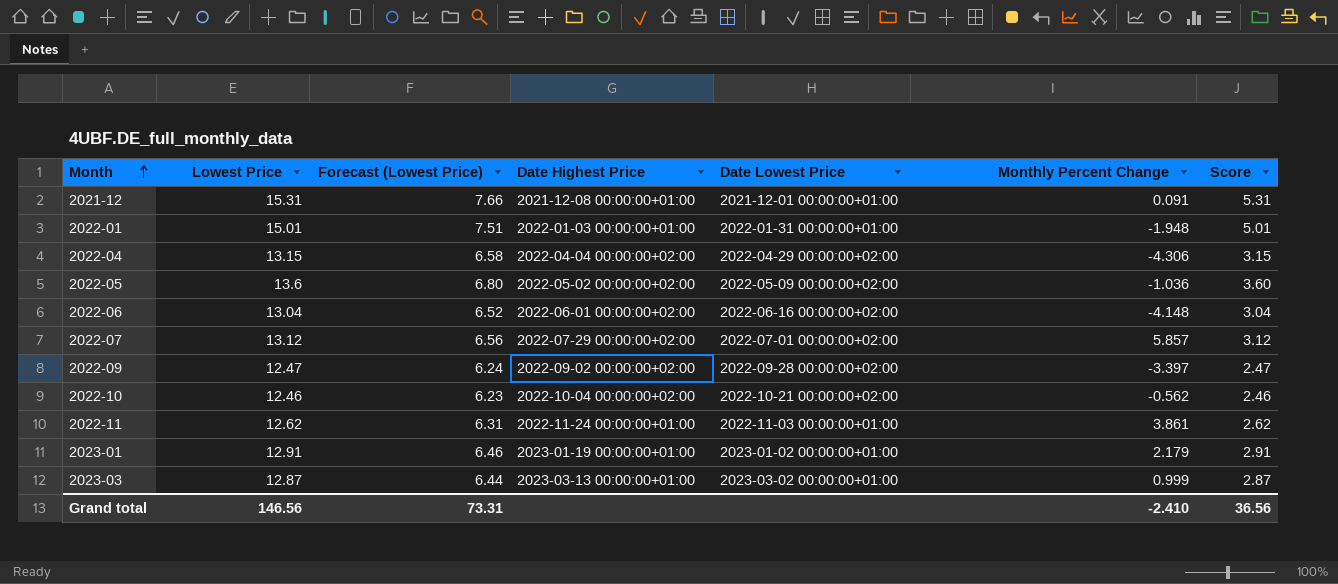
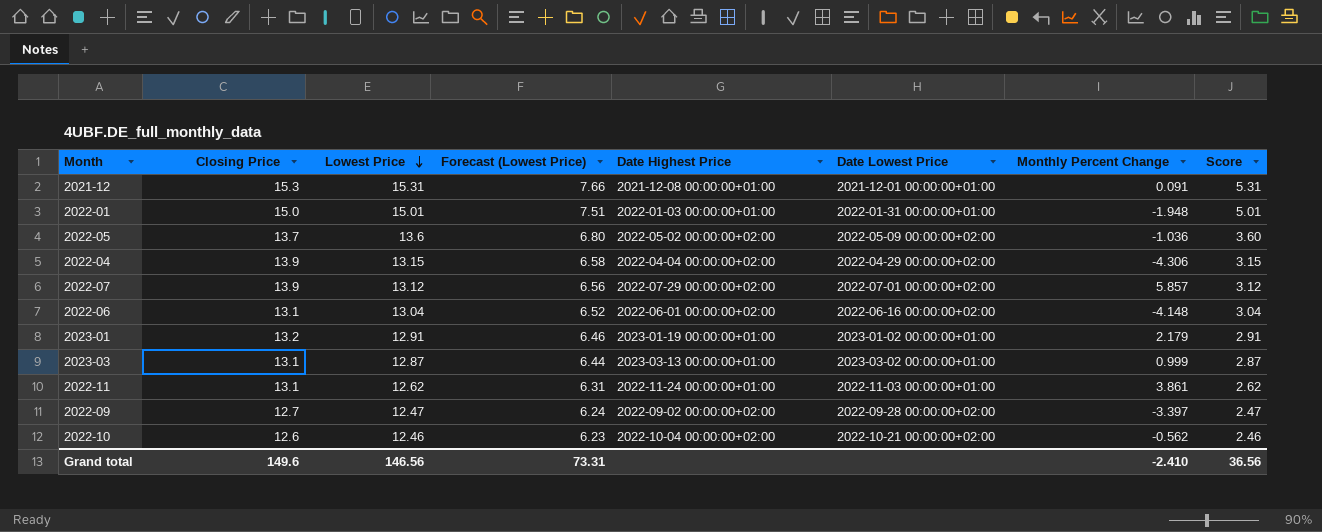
row order: Month ascending -> Lowest Price descending
column Closing Price | position: none -> 2

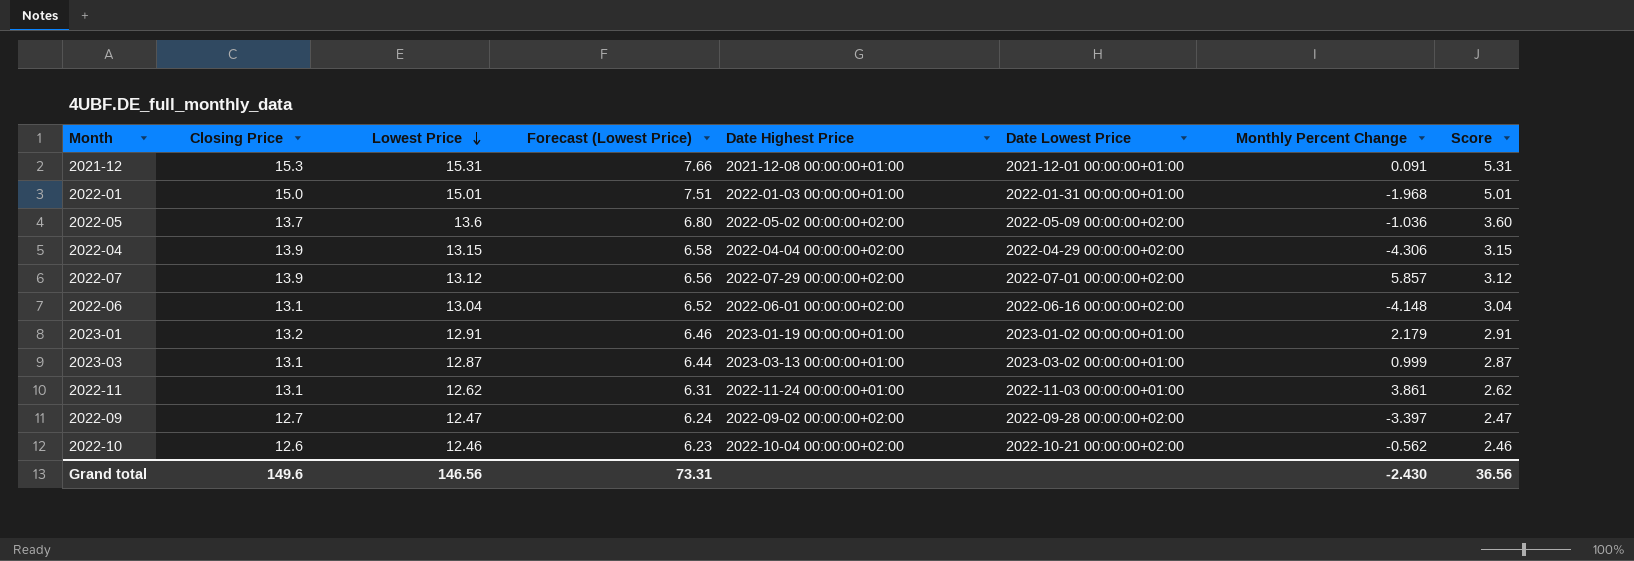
2022-01 | Monthly Percent Change: -1.948 -> -1.968
Grand total | Monthly Percent Change: -2.410 -> -2.430

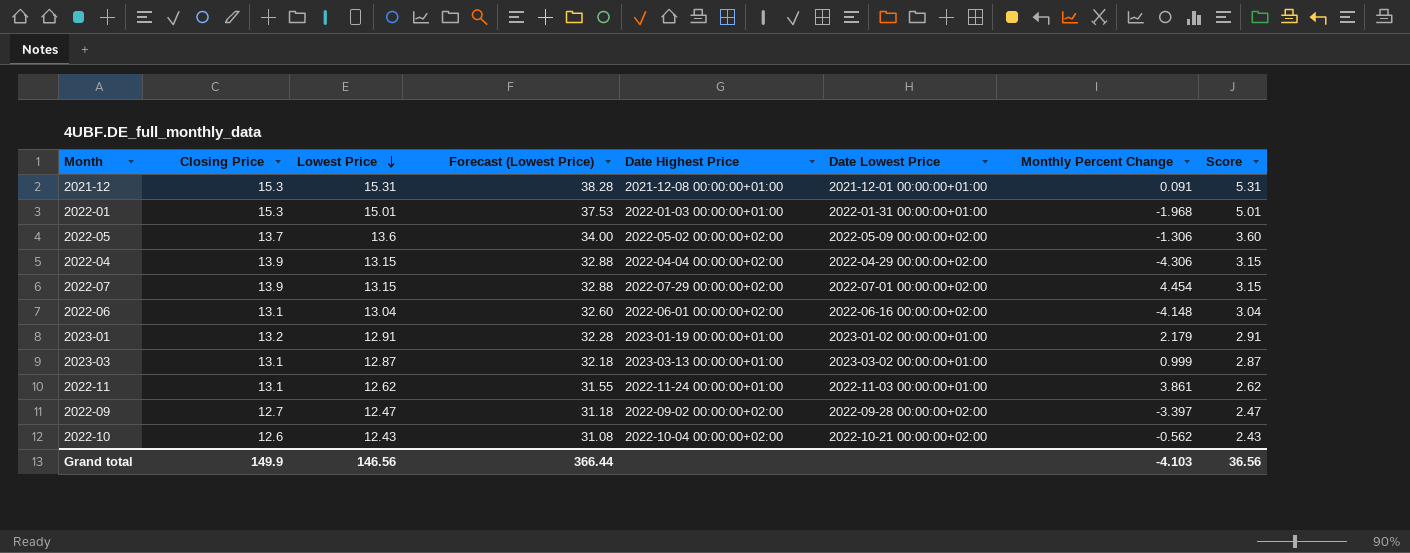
column Forecast (Lowest Price) | formula: [Lowest Price] * 0.5 -> [Lowest Price] * 2.5
2022-01 | Closing Price: 15.0 -> 15.3
2022-05 | Monthly Percent Change: -1.036 -> -1.306
2022-07 | Lowest Price: 13.12 -> 13.15
2022-07 | Monthly Percent Change: 5.857 -> 4.454
2022-07 | Score: 3.12 -> 3.15
2022-10 | Lowest Price: 12.46 -> 12.43
2022-10 | Score: 2.46 -> 2.43
Grand total | Closing Price: 149.6 -> 149.9
Grand total | Forecast (Lowest Price): 73.31 -> 366.44
Grand total | Monthly Percent Change: -2.430 -> -4.103

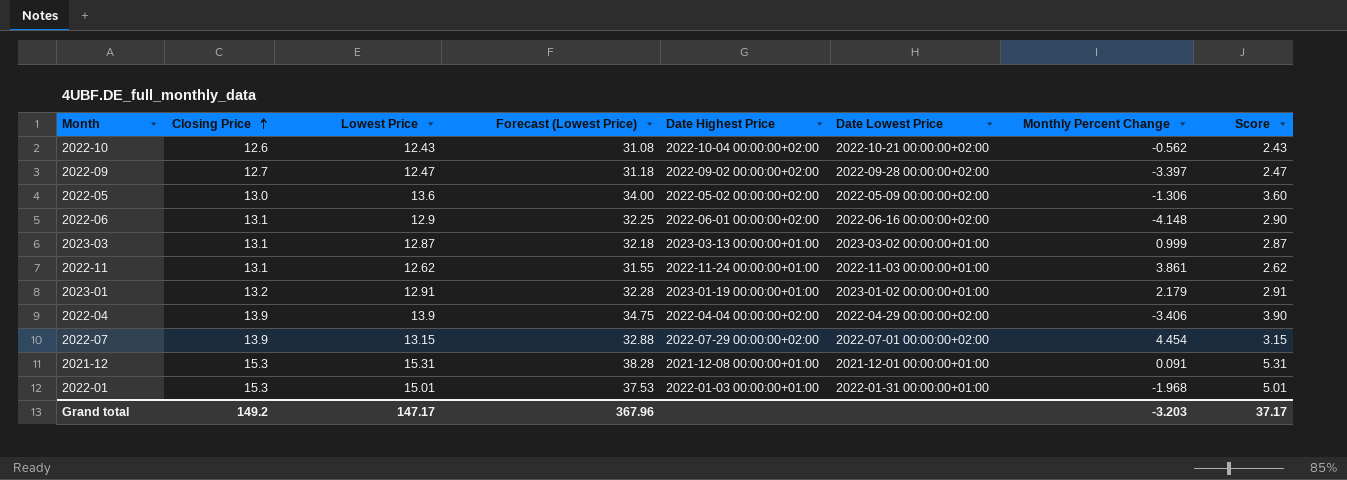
row order: Lowest Price descending -> Closing Price ascending
2022-05 | Closing Price: 13.7 -> 13.0
2022-06 | Lowest Price: 13.04 -> 12.9
2022-06 | Forecast (Lowest Price): 32.60 -> 32.25
2022-06 | Score: 3.04 -> 2.90
2022-04 | Lowest Price: 13.15 -> 13.9
2022-04 | Forecast (Lowest Price): 32.88 -> 34.75
2022-04 | Monthly Percent Change: -4.306 -> -3.406
2022-04 | Score: 3.15 -> 3.90
Grand total | Closing Price: 149.9 -> 149.2
Grand total | Lowest Price: 146.56 -> 147.17
Grand total | Forecast (Lowest Price): 366.44 -> 367.96
Grand total | Monthly Percent Change: -4.103 -> -3.203
Grand total | Score: 36.56 -> 37.17

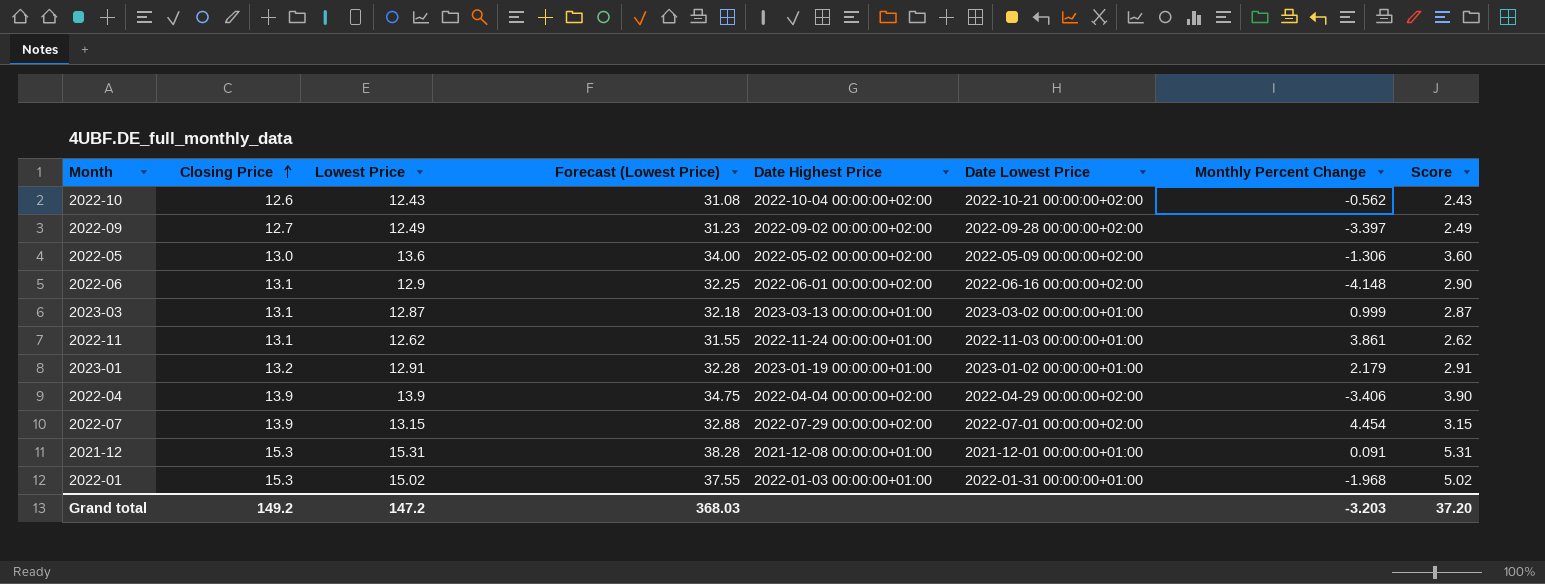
2022-09 | Lowest Price: 12.47 -> 12.49
2022-09 | Forecast (Lowest Price): 31.18 -> 31.23
2022-09 | Score: 2.47 -> 2.49
2022-01 | Lowest Price: 15.01 -> 15.02
2022-01 | Forecast (Lowest Price): 37.53 -> 37.55
2022-01 | Score: 5.01 -> 5.02
Grand total | Lowest Price: 147.17 -> 147.2
Grand total | Forecast (Lowest Price): 367.96 -> 368.03
Grand total | Score: 37.17 -> 37.20

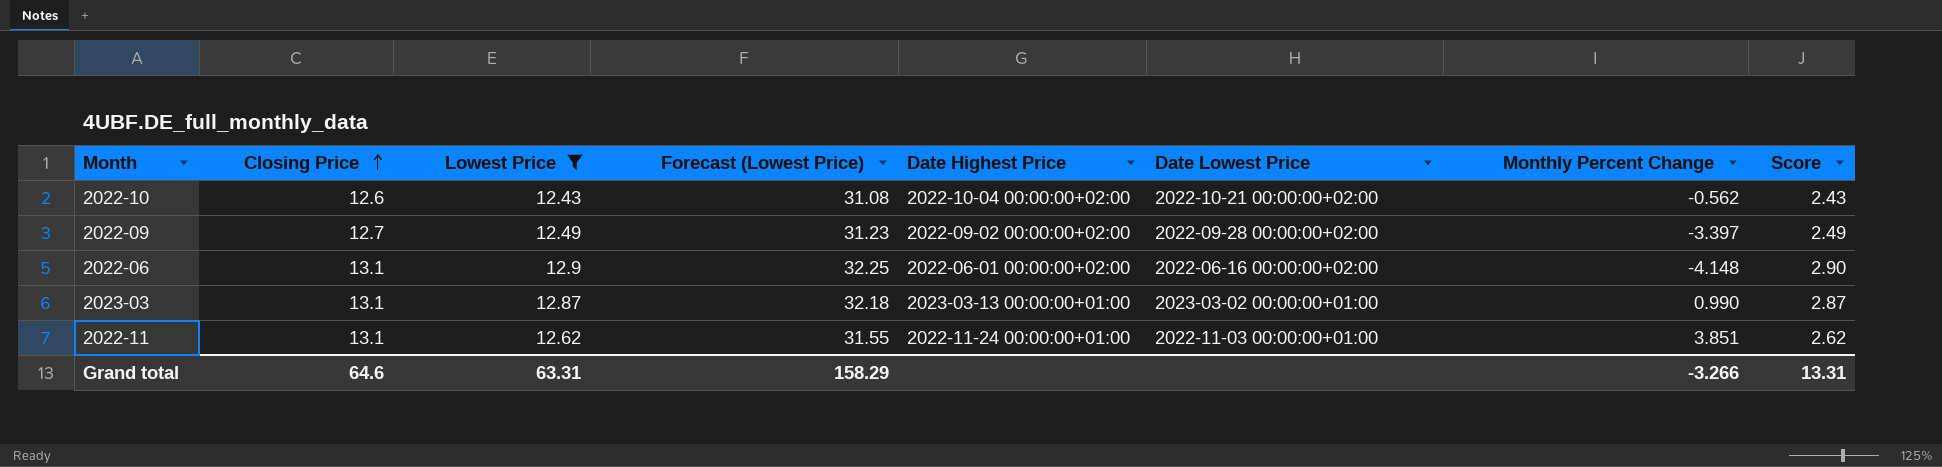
filter: none -> Lowest Price <= 12.9
2023-03 | Monthly Percent Change: 0.999 -> 0.990
2022-11 | Monthly Percent Change: 3.861 -> 3.851
Grand total | Closing Price: 149.2 -> 64.6
Grand total | Lowest Price: 147.2 -> 63.31
Grand total | Forecast (Lowest Price): 368.03 -> 158.29
Grand total | Monthly Percent Change: -3.203 -> -3.266
Grand total | Score: 37.20 -> 13.31

